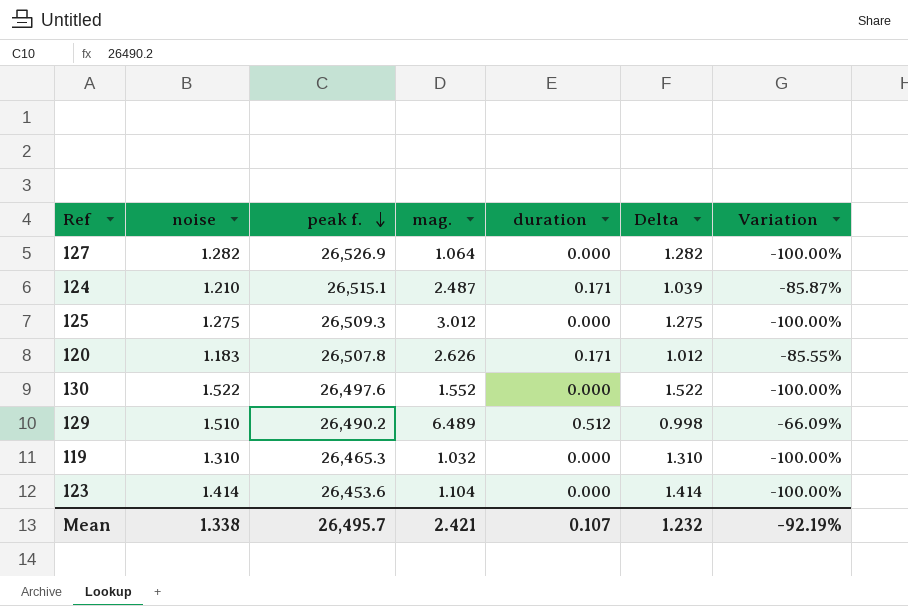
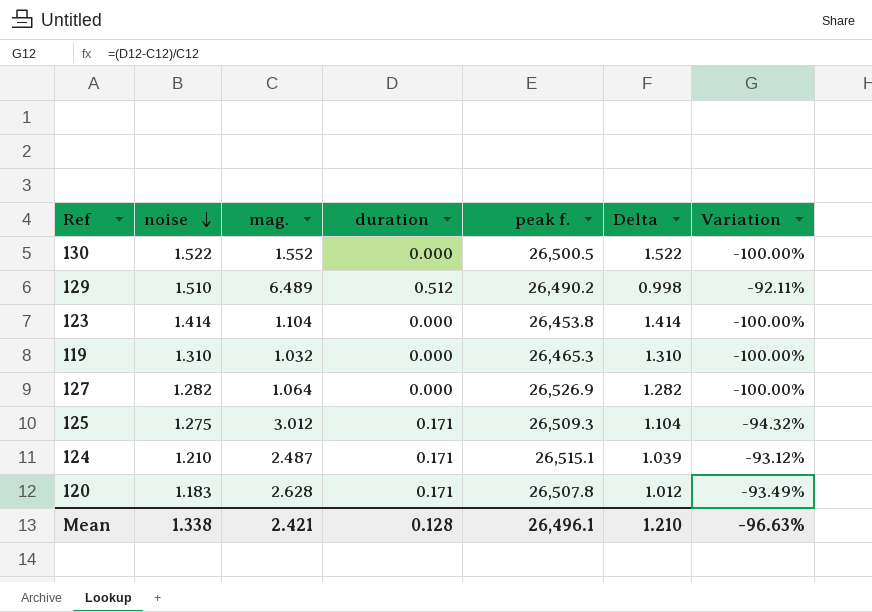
row order: peak f. descending -> noise descending
column peak f. | position: 3 -> 5
column Variation | formula: ([duration] - [noise]) / [noise] -> ([duration] - [mag.]) / [mag.]
130 | peak f.: 26,497.6 -> 26,500.5
123 | peak f.: 26,453.6 -> 26,453.8
125 | duration: 0.000 -> 0.171
125 | Delta: 1.275 -> 1.104
120 | mag.: 2.626 -> 2.628
Mean | duration: 0.107 -> 0.128
Mean | peak f.: 26,495.7 -> 26,496.1
Mean | Delta: 1.232 -> 1.210
Mean | Variation: -92.19% -> -96.63%

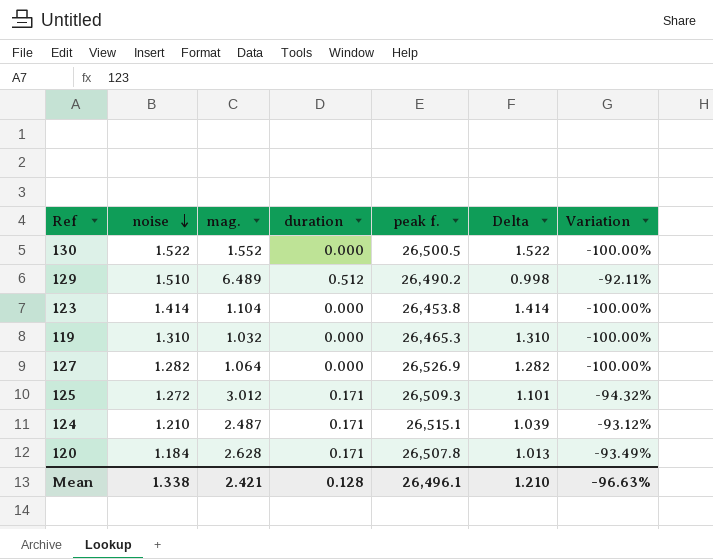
125 | noise: 1.275 -> 1.272
125 | Delta: 1.104 -> 1.101
120 | noise: 1.183 -> 1.184
120 | Delta: 1.012 -> 1.013

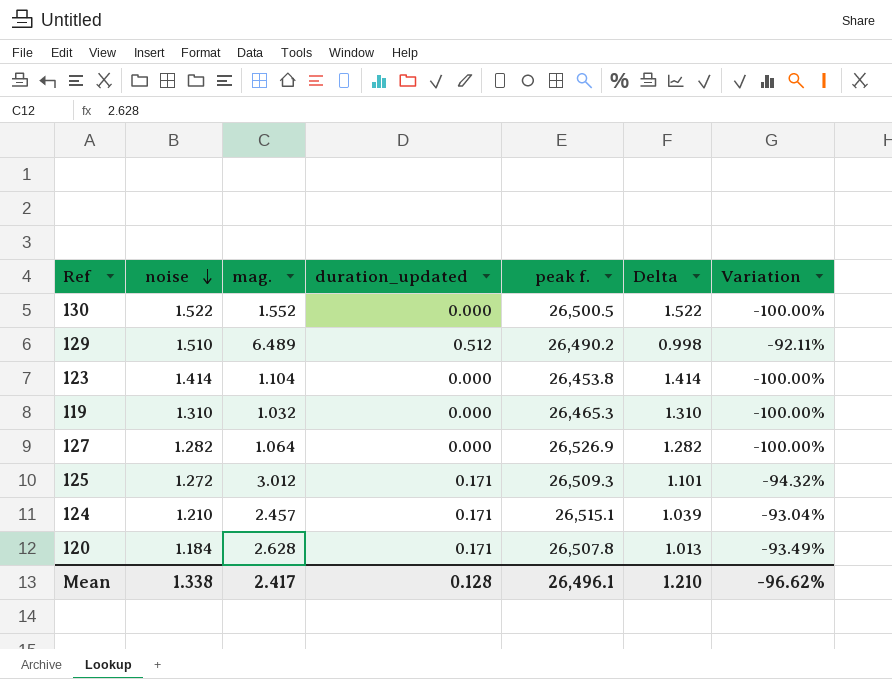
column name: duration -> duration_updated
124 | mag.: 2.487 -> 2.457
124 | Variation: -93.12% -> -93.04%
Mean | mag.: 2.421 -> 2.417
Mean | Variation: -96.63% -> -96.62%

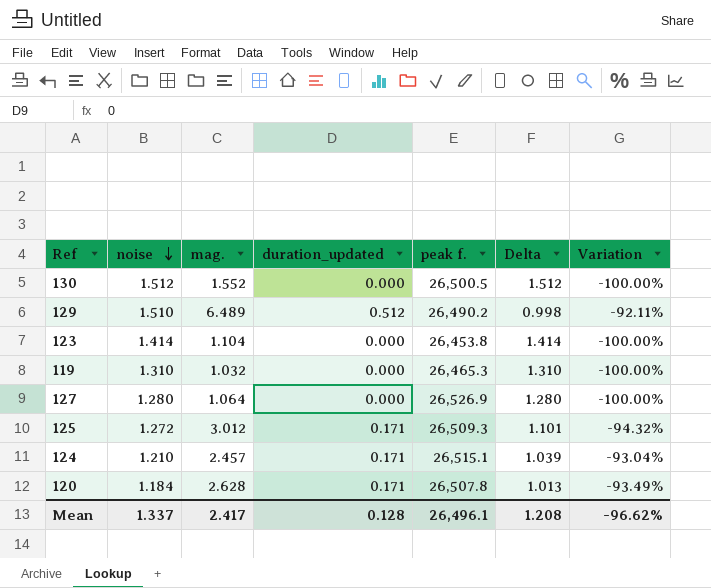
130 | noise: 1.522 -> 1.512
130 | Delta: 1.522 -> 1.512
127 | noise: 1.282 -> 1.280
127 | Delta: 1.282 -> 1.280
Mean | noise: 1.338 -> 1.337
Mean | Delta: 1.210 -> 1.208

